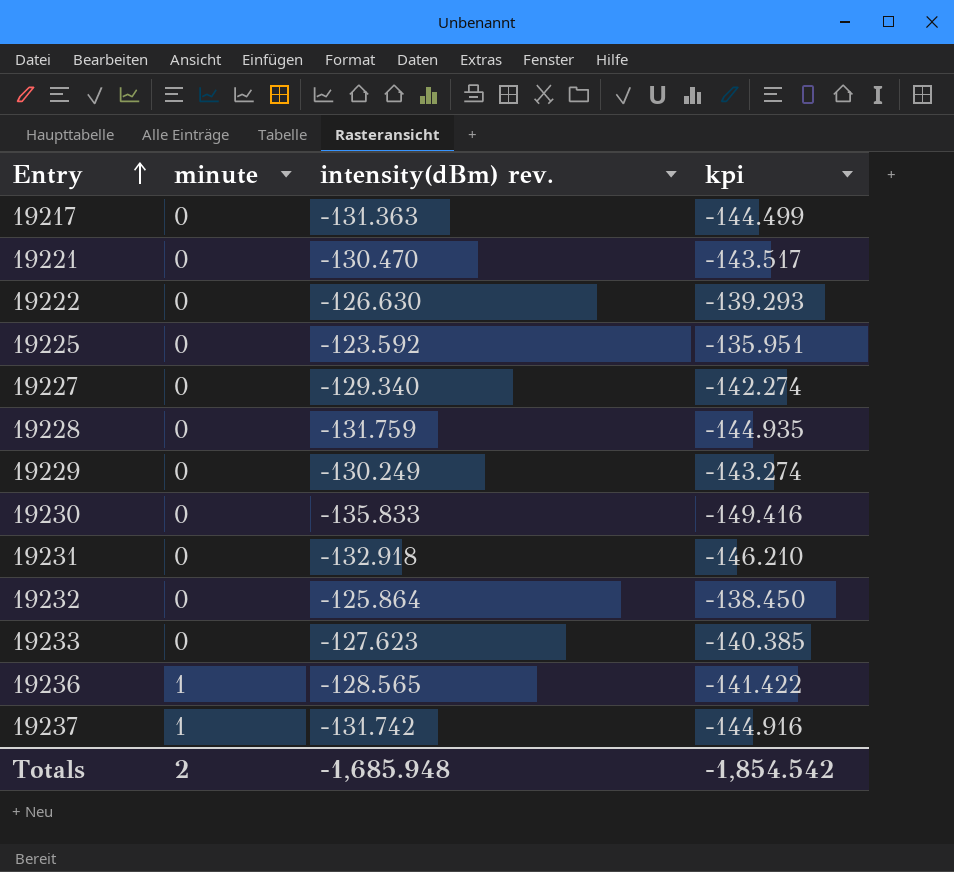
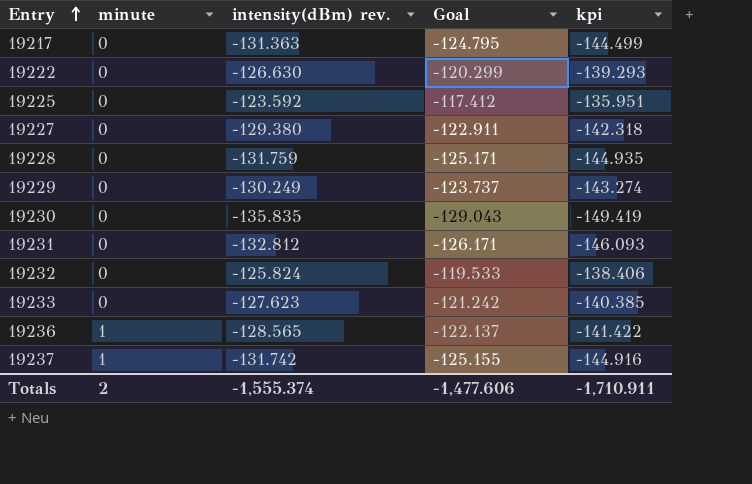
column Goal | formula: none -> [intensity(dBm) rev.] * 0.95
row 19221: 0 | -130.470 | -143.517 -> none
19227 | intensity(dBm) rev.: -129.340 -> -129.380
19227 | kpi: -142.274 -> -142.318
19230 | intensity(dBm) rev.: -135.833 -> -135.835
19230 | kpi: -149.416 -> -149.419
19231 | intensity(dBm) rev.: -132.918 -> -132.812
19231 | kpi: -146.210 -> -146.093
19232 | intensity(dBm) rev.: -125.864 -> -125.824
19232 | kpi: -138.450 -> -138.406
Totals | intensity(dBm) rev.: -1,685.948 -> -1,555.374
Totals | kpi: -1,854.542 -> -1,710.911

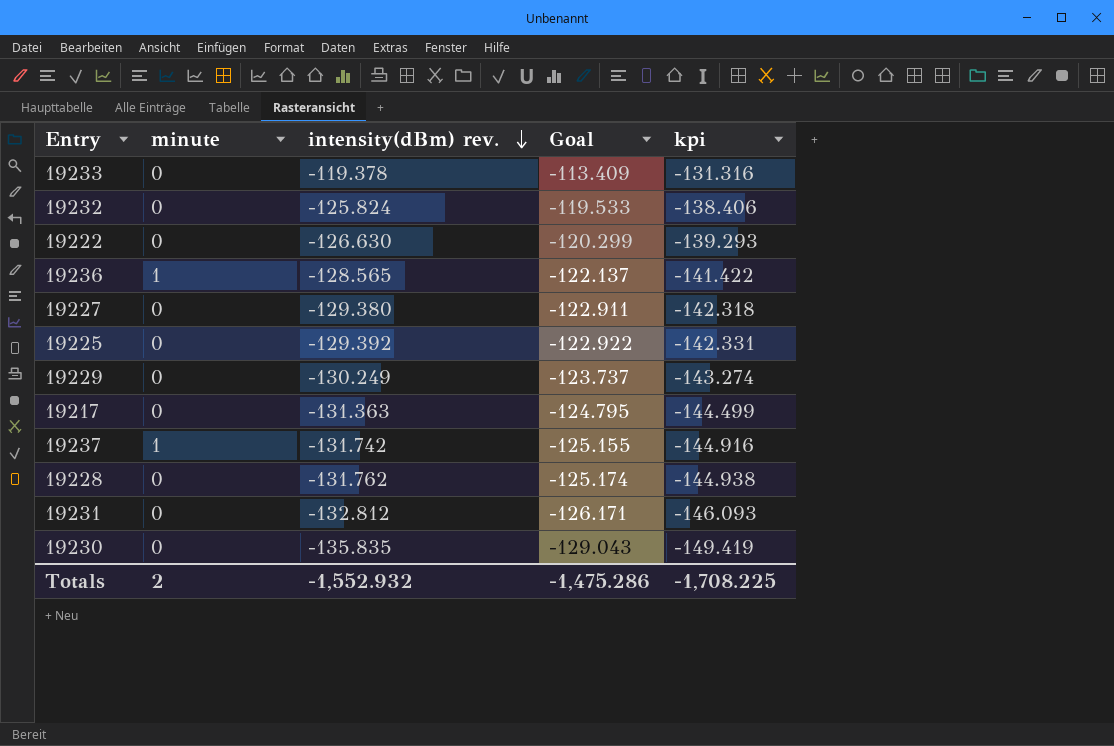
row order: Entry ascending -> intensity(dBm) rev. descending
19233 | intensity(dBm) rev.: -127.623 -> -119.378
19233 | Goal: -121.242 -> -113.409
19233 | kpi: -140.385 -> -131.316
19225 | intensity(dBm) rev.: -123.592 -> -129.392
19225 | Goal: -117.412 -> -122.922
19225 | kpi: -135.951 -> -142.331
19228 | intensity(dBm) rev.: -131.759 -> -131.762
19228 | Goal: -125.171 -> -125.174
19228 | kpi: -144.935 -> -144.938
Totals | intensity(dBm) rev.: -1,555.374 -> -1,552.932
Totals | Goal: -1,477.606 -> -1,475.286
Totals | kpi: -1,710.911 -> -1,708.225

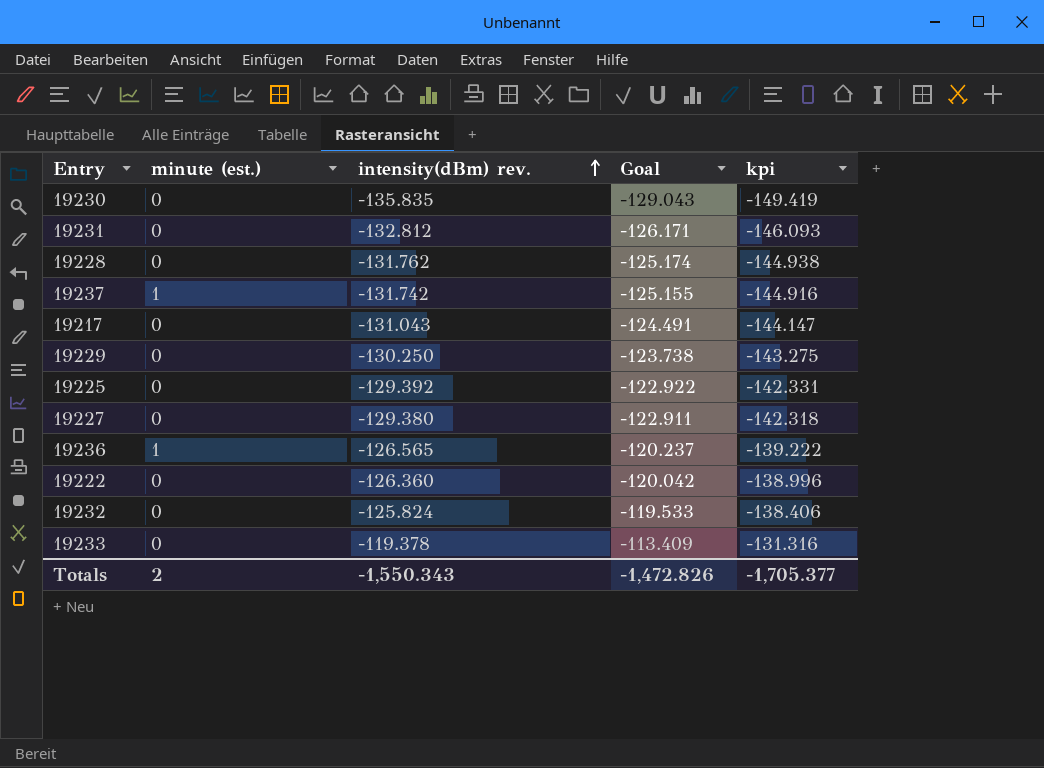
row order: intensity(dBm) rev. descending -> intensity(dBm) rev. ascending
column name: minute -> minute (est.)
19217 | intensity(dBm) rev.: -131.363 -> -131.043
19217 | Goal: -124.795 -> -124.491
19217 | kpi: -144.499 -> -144.147
19229 | intensity(dBm) rev.: -130.249 -> -130.250
19229 | Goal: -123.737 -> -123.738
19229 | kpi: -143.274 -> -143.275
19236 | intensity(dBm) rev.: -128.565 -> -126.565
19236 | Goal: -122.137 -> -120.237
19236 | kpi: -141.422 -> -139.222
19222 | intensity(dBm) rev.: -126.630 -> -126.360
19222 | Goal: -120.299 -> -120.042
19222 | kpi: -139.293 -> -138.996
Totals | intensity(dBm) rev.: -1,552.932 -> -1,550.343
Totals | Goal: -1,475.286 -> -1,472.826
Totals | kpi: -1,708.225 -> -1,705.377

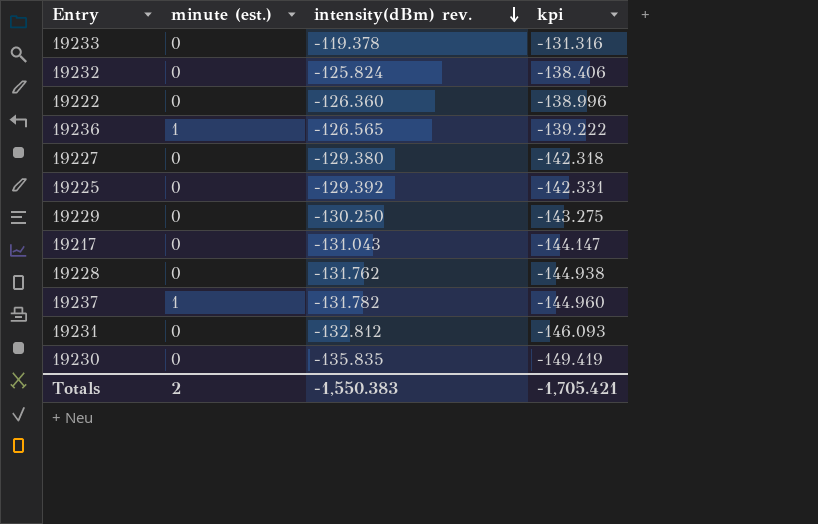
row order: intensity(dBm) rev. ascending -> intensity(dBm) rev. descending
column Goal | formula: [intensity(dBm) rev.] * 0.95 -> none
19237 | intensity(dBm) rev.: -131.742 -> -131.782
19237 | kpi: -144.916 -> -144.960
Totals | intensity(dBm) rev.: -1,550.343 -> -1,550.383
Totals | kpi: -1,705.377 -> -1,705.421

